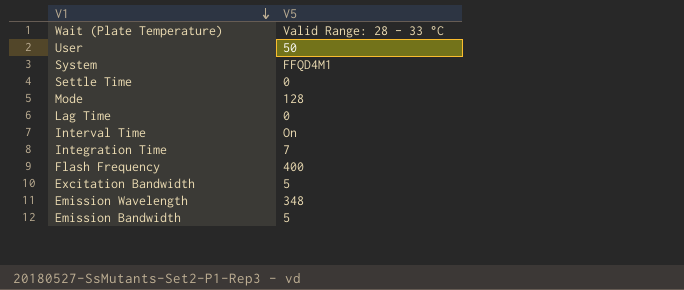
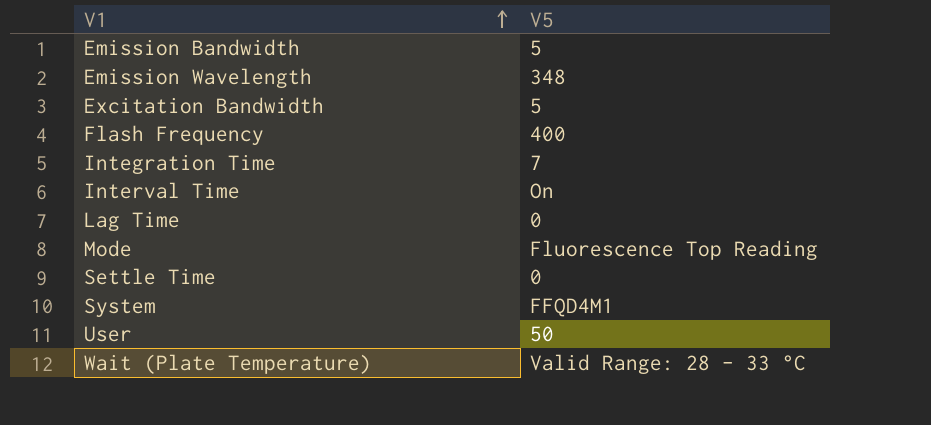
row order: V1 descending -> V1 ascending
Mode | V5: 128 -> Fluorescence Top Reading

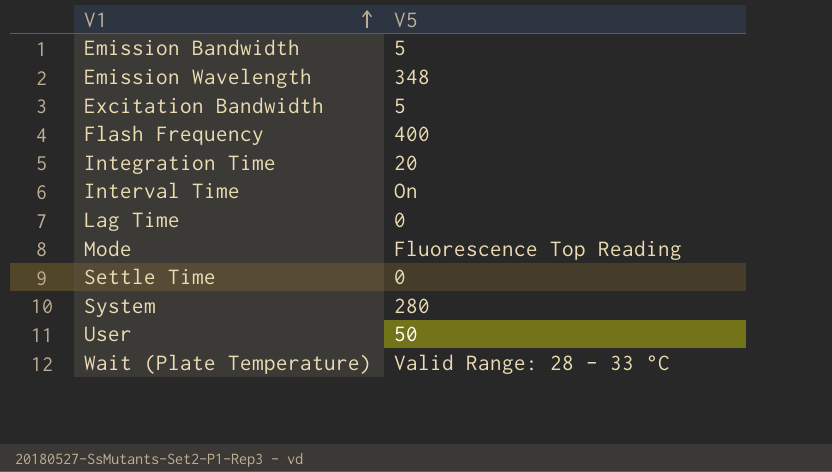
Integration Time | V5: 7 -> 20
System | V5: FFQD4M1 -> 280

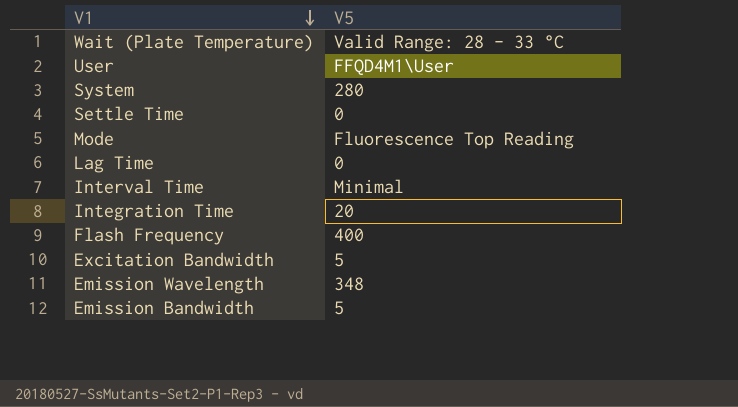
row order: V1 ascending -> V1 descending
User | V5: 50 -> FFQD4M1\User
Interval Time | V5: On -> Minimal

